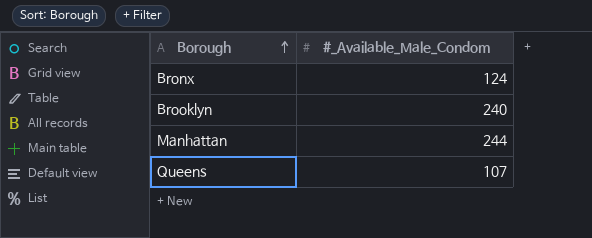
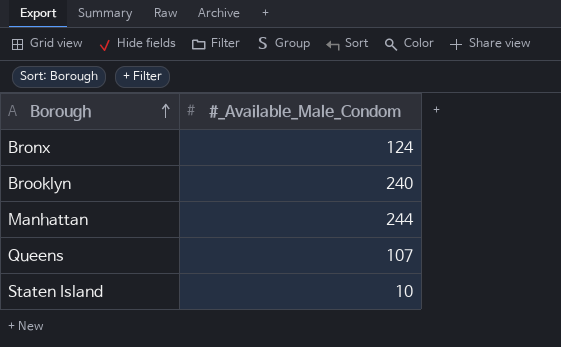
row Staten Island: none -> 10

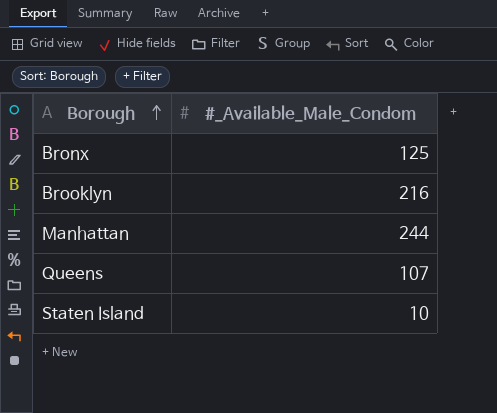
Bronx | #_Available_Male_Condom: 124 -> 125
Brooklyn | #_Available_Male_Condom: 240 -> 216

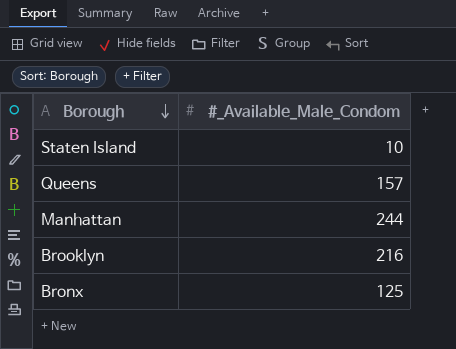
row order: Borough ascending -> Borough descending
Queens | #_Available_Male_Condom: 107 -> 157

